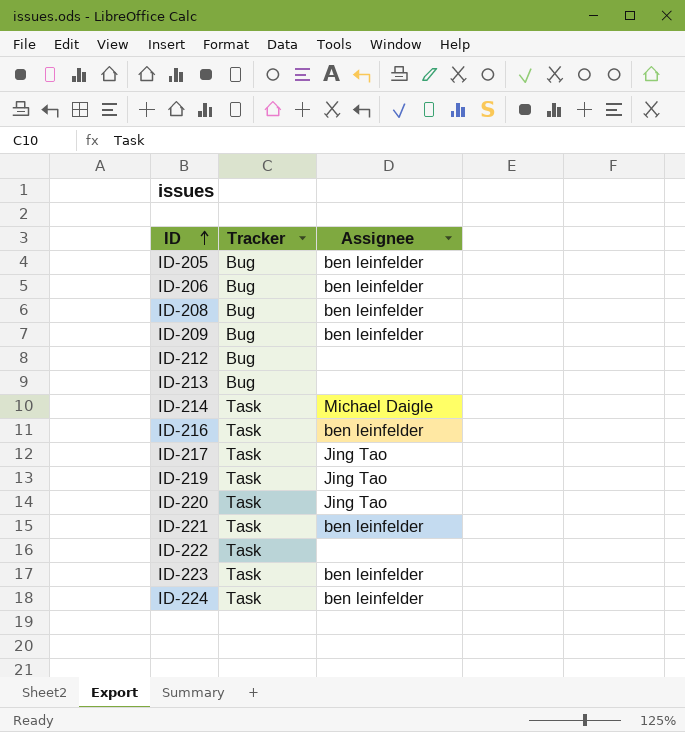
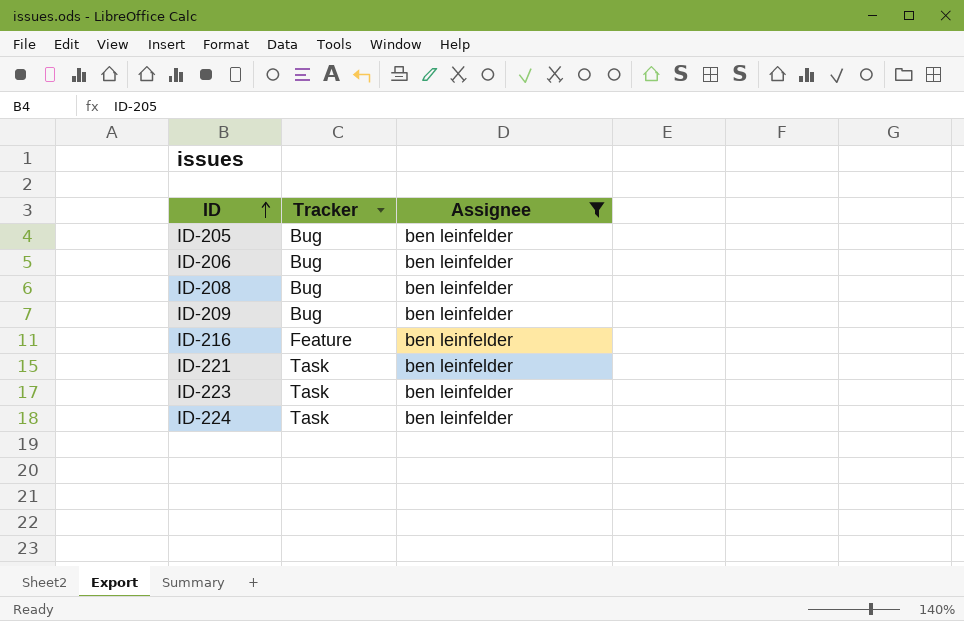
filter: none -> Assignee = ben leinfelder
ID-216 | Tracker: Task -> Feature

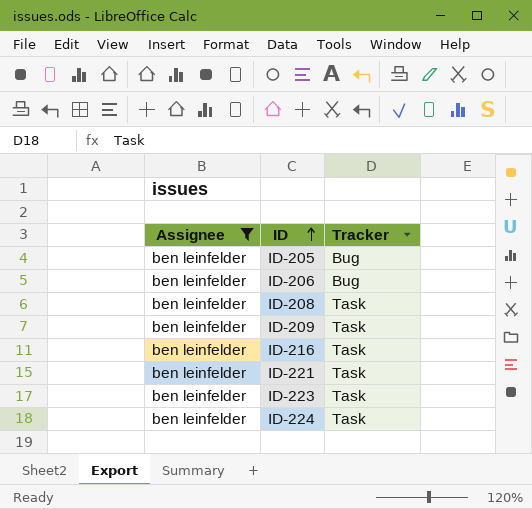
column Assignee | position: 3 -> 1
ID-208 | Tracker: Bug -> Task
ID-209 | Tracker: Bug -> Task
ID-216 | Tracker: Feature -> Task

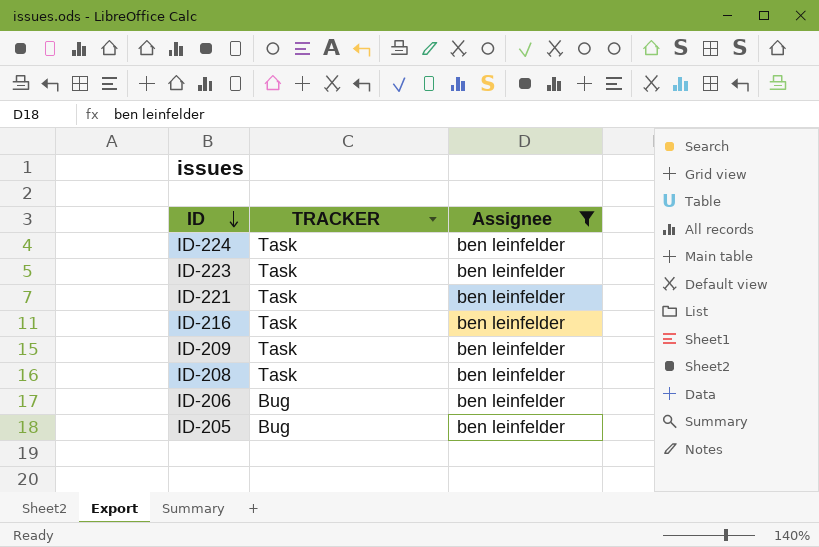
row order: ID ascending -> ID descending
column name: Tracker -> TRACKER
column Assignee | position: 1 -> 3

